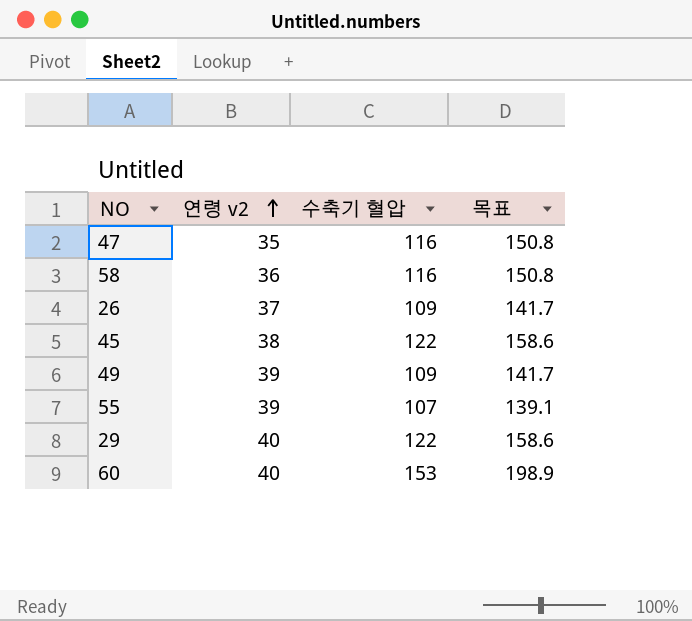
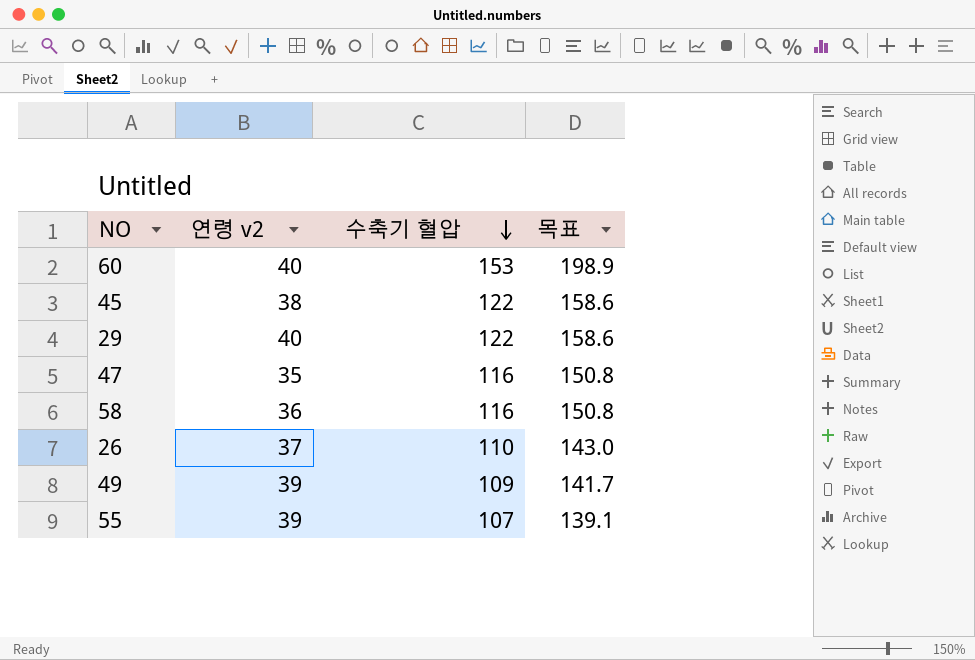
row order: 연령 v2 ascending -> 수축기 혈압 descending
26 | 수축기 혈압: 109 -> 110
26 | 목표: 141.7 -> 143.0

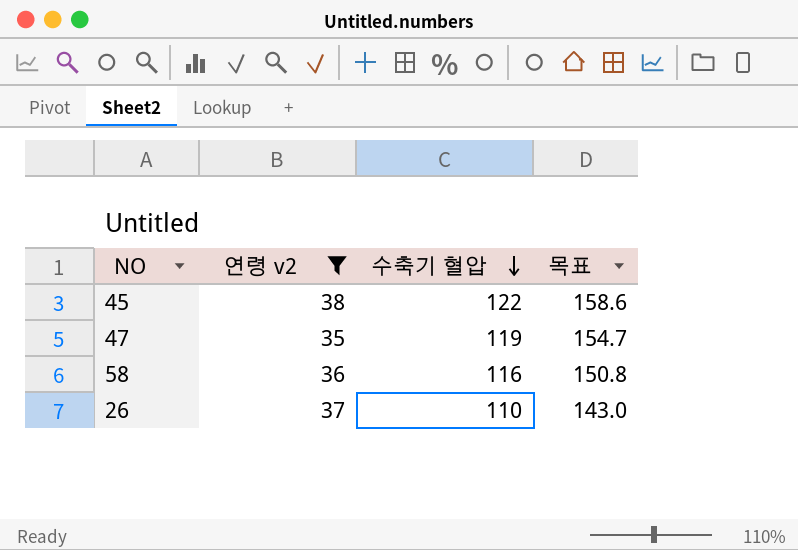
filter: none -> 연령 v2 <= 38
47 | 수축기 혈압: 116 -> 119
47 | 목표: 150.8 -> 154.7

